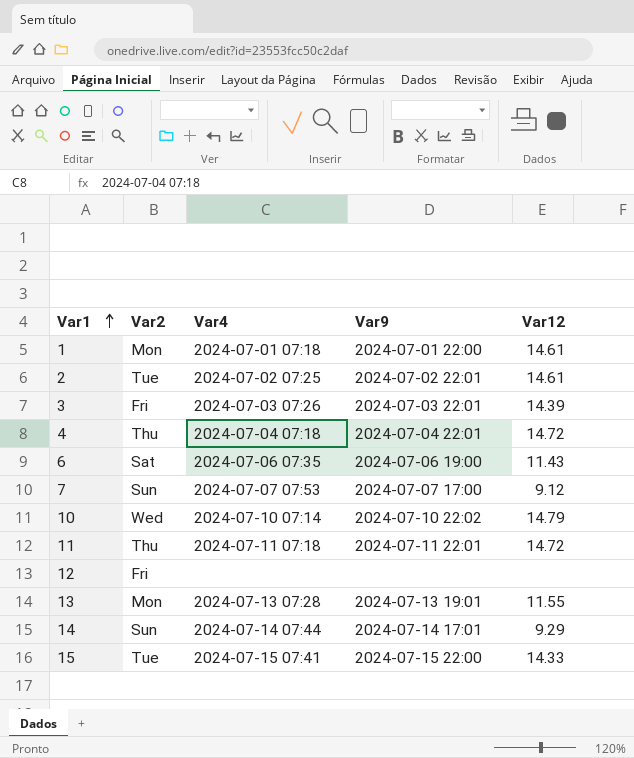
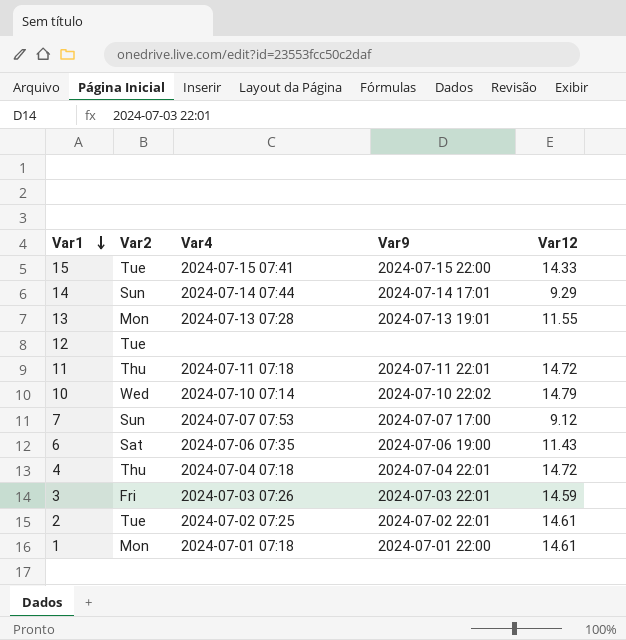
row order: Var1 ascending -> Var1 descending
12 | Var2: Fri -> Tue
3 | Var12: 14.39 -> 14.59

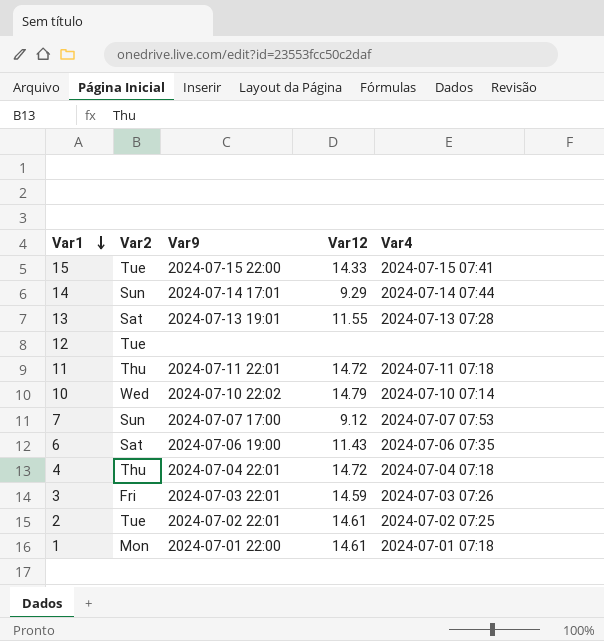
column Var4 | position: 3 -> 5
13 | Var2: Mon -> Sat

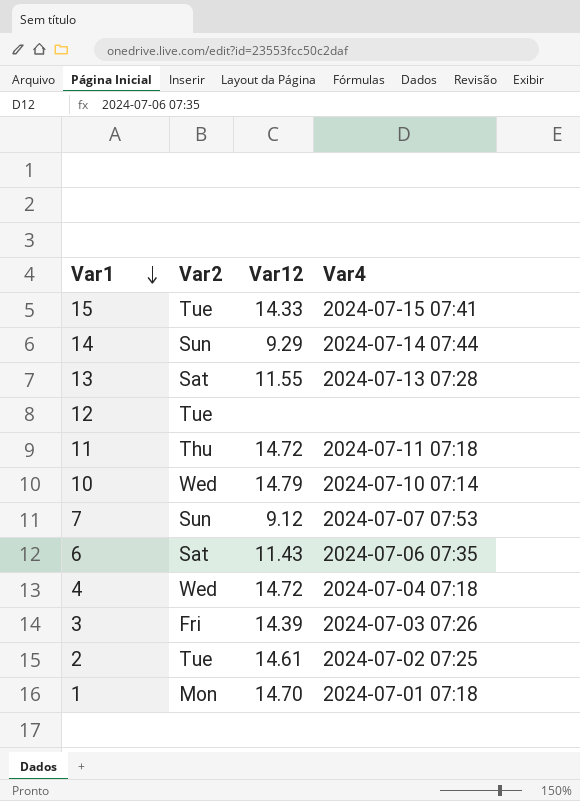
column Var9 | position: 3 -> none
4 | Var2: Thu -> Wed
3 | Var12: 14.59 -> 14.39
1 | Var12: 14.61 -> 14.70

